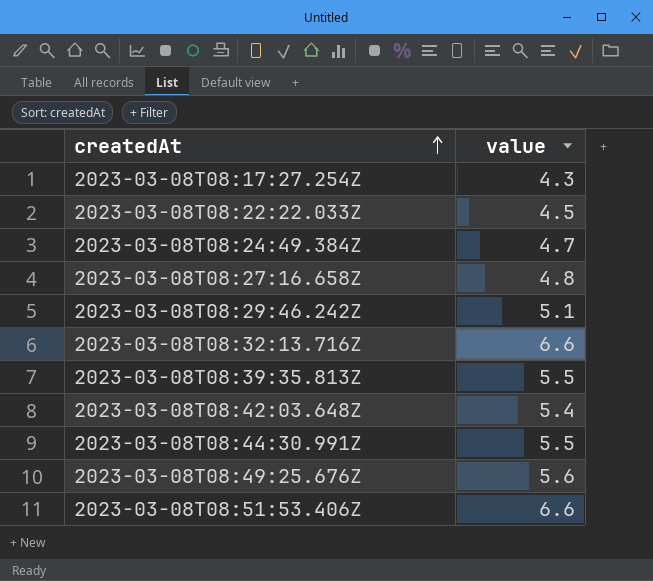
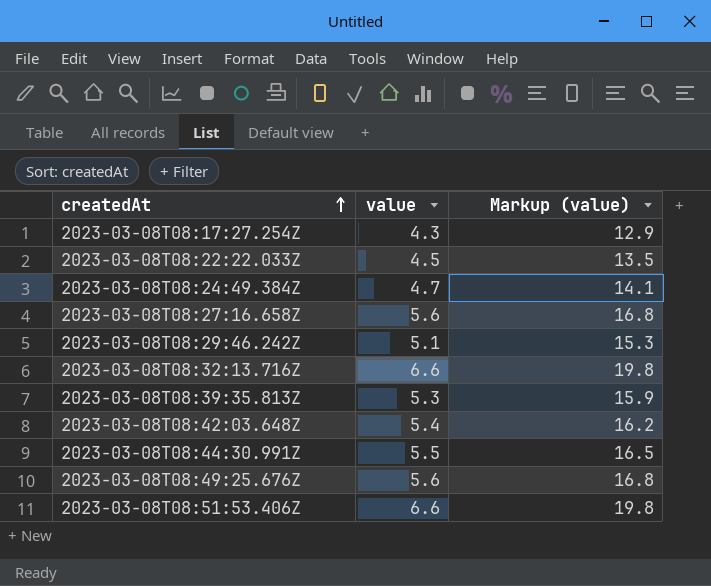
column Markup (value) | formula: none -> [value] * 3
2023-03-08T08:27:16.658Z | value: 4.8 -> 5.6
2023-03-08T08:39:35.813Z | value: 5.5 -> 5.3

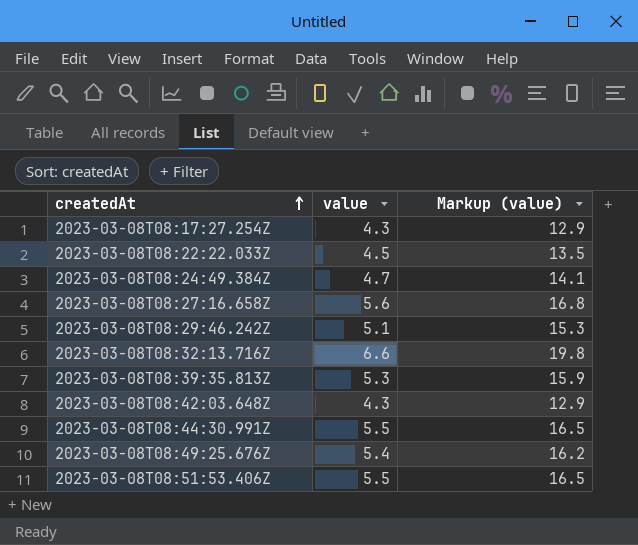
2023-03-08T08:42:03.648Z | value: 5.4 -> 4.3
2023-03-08T08:42:03.648Z | Markup (value): 16.2 -> 12.9
2023-03-08T08:49:25.676Z | value: 5.6 -> 5.4
2023-03-08T08:49:25.676Z | Markup (value): 16.8 -> 16.2
2023-03-08T08:51:53.406Z | value: 6.6 -> 5.5
2023-03-08T08:51:53.406Z | Markup (value): 19.8 -> 16.5

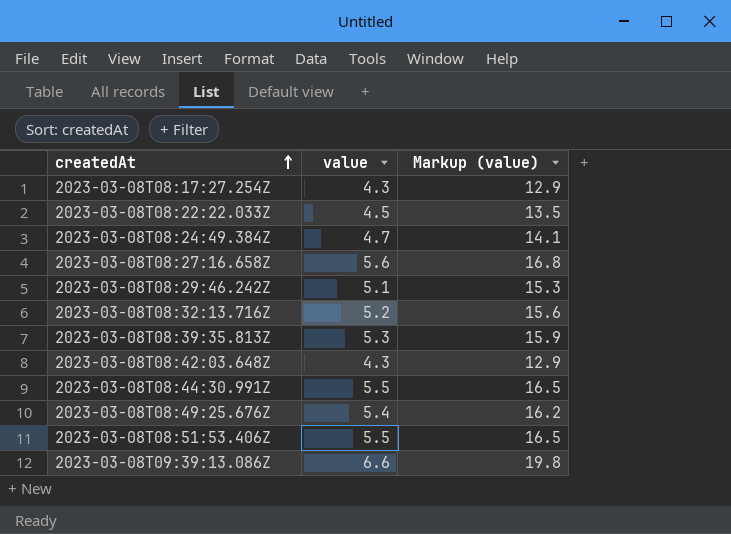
2023-03-08T08:32:13.716Z | value: 6.6 -> 5.2
2023-03-08T08:32:13.716Z | Markup (value): 19.8 -> 15.6
row 2023-03-08T09:39:13.086Z: none -> 6.6 | 19.8

